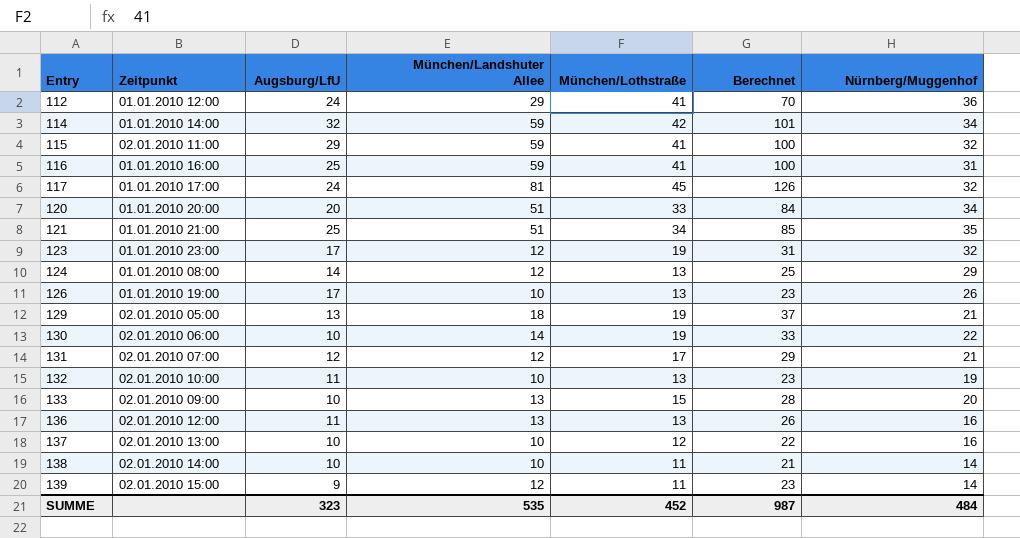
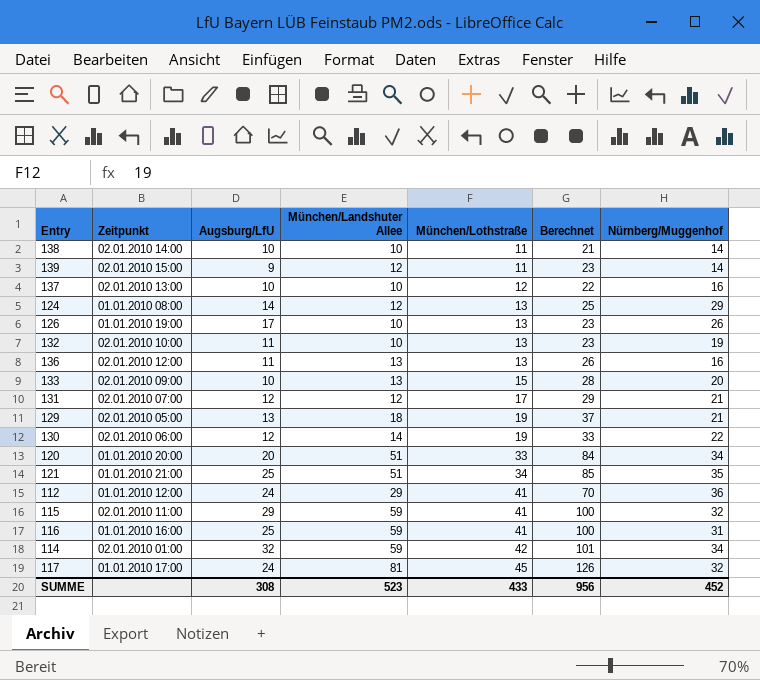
row order: Entry ascending -> München/Lothstraße ascending
row 123: 01.01.2010 23:00 | 17 | 12 | 19 | 31 | 32 -> none
130 | Augsburg/LfU: 10 -> 12
114 | Zeitpunkt: 01.01.2010 14:00 -> 02.01.2010 01:00
SUMME | Augsburg/LfU: 323 -> 308
SUMME | München/Landshuter Allee: 535 -> 523
SUMME | München/Lothstraße: 452 -> 433
SUMME | Berechnet: 987 -> 956
SUMME | Nürnberg/Muggenhof: 484 -> 452

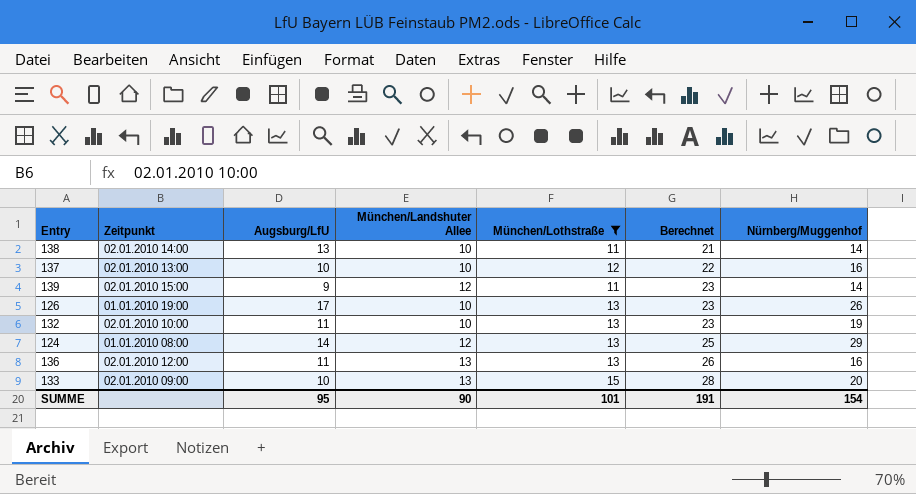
filter: none -> München/Lothstraße <= 15
row order: München/Lothstraße ascending -> Berechnet ascending
138 | Augsburg/LfU: 10 -> 13
SUMME | Augsburg/LfU: 308 -> 95
SUMME | München/Landshuter Allee: 523 -> 90
SUMME | München/Lothstraße: 433 -> 101
SUMME | Berechnet: 956 -> 191
SUMME | Nürnberg/Muggenhof: 452 -> 154

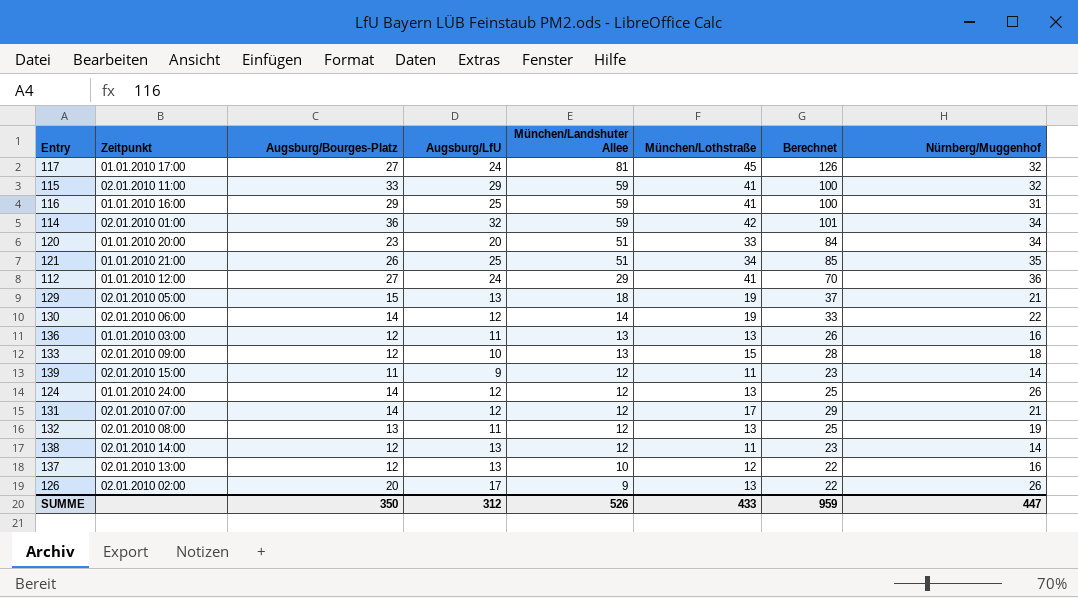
filter: München/Lothstraße <= 15 -> none
row order: Berechnet ascending -> München/Landshuter Allee descending
column Augsburg/Bourges-Platz | position: none -> 3
136 | Zeitpunkt: 02.01.2010 12:00 -> 01.01.2010 03:00
133 | Nürnberg/Muggenhof: 20 -> 18
124 | Zeitpunkt: 01.01.2010 08:00 -> 01.01.2010 24:00
124 | Augsburg/LfU: 14 -> 12
124 | Nürnberg/Muggenhof: 29 -> 26
132 | Zeitpunkt: 02.01.2010 10:00 -> 02.01.2010 08:00
132 | München/Landshuter Allee: 10 -> 12
132 | Berechnet: 23 -> 25
138 | München/Landshuter Allee: 10 -> 12
138 | Berechnet: 21 -> 23
137 | Augsburg/LfU: 10 -> 13
126 | Zeitpunkt: 01.01.2010 19:00 -> 02.01.2010 02:00
126 | München/Landshuter Allee: 10 -> 9
126 | Berechnet: 23 -> 22
SUMME | Augsburg/LfU: 95 -> 312
SUMME | München/Landshuter Allee: 90 -> 526
SUMME | München/Lothstraße: 101 -> 433
SUMME | Berechnet: 191 -> 959
SUMME | Nürnberg/Muggenhof: 154 -> 447

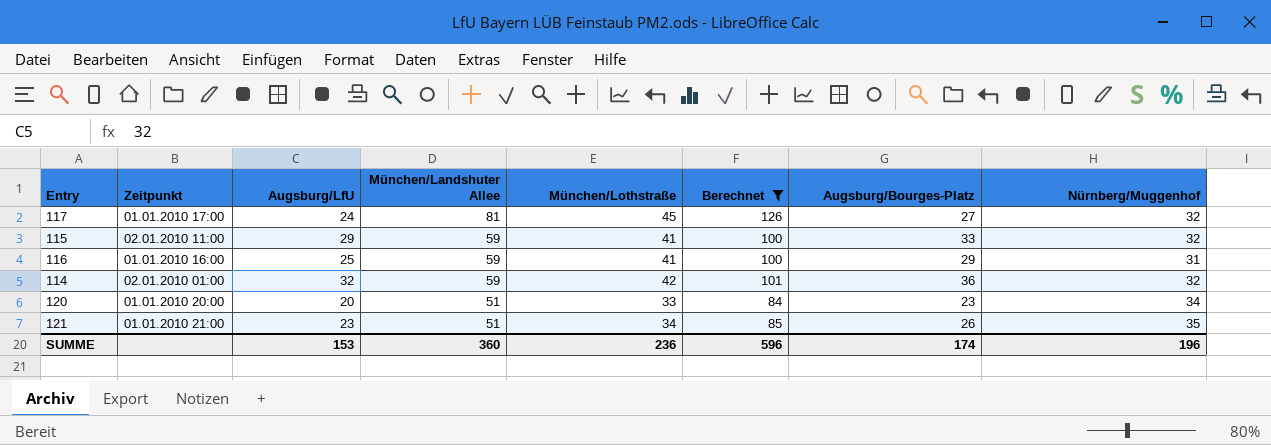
filter: none -> Berechnet >= 84
column Augsburg/Bourges-Platz | position: 3 -> 7
114 | Nürnberg/Muggenhof: 34 -> 32
121 | Augsburg/LfU: 25 -> 23
SUMME | Augsburg/LfU: 312 -> 153
SUMME | München/Landshuter Allee: 526 -> 360
SUMME | München/Lothstraße: 433 -> 236
SUMME | Berechnet: 959 -> 596
SUMME | Augsburg/Bourges-Platz: 350 -> 174
SUMME | Nürnberg/Muggenhof: 447 -> 196

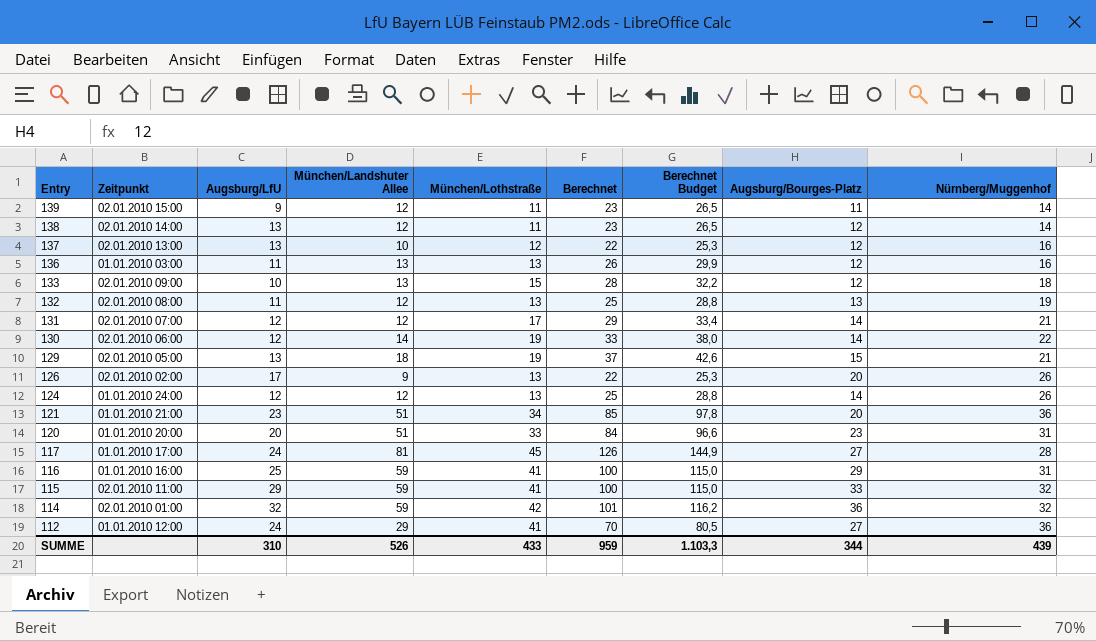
filter: Berechnet >= 84 -> none
row order: München/Landshuter Allee descending -> Entry descending
column Berechnet Budget | formula: none -> [Berechnet] * 1,15
121 | Augsburg/Bourges-Platz: 26 -> 20
121 | Nürnberg/Muggenhof: 35 -> 36
120 | Nürnberg/Muggenhof: 34 -> 31
117 | Nürnberg/Muggenhof: 32 -> 28
SUMME | Augsburg/LfU: 153 -> 310
SUMME | München/Landshuter Allee: 360 -> 526
SUMME | München/Lothstraße: 236 -> 433
SUMME | Berechnet: 596 -> 959
SUMME | Augsburg/Bourges-Platz: 174 -> 344
SUMME | Nürnberg/Muggenhof: 196 -> 439

